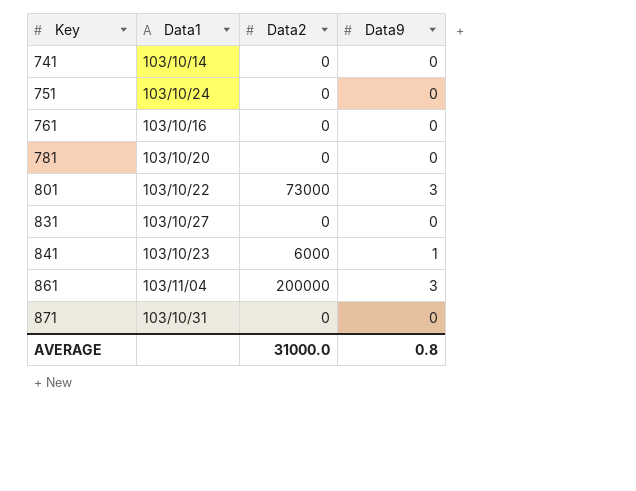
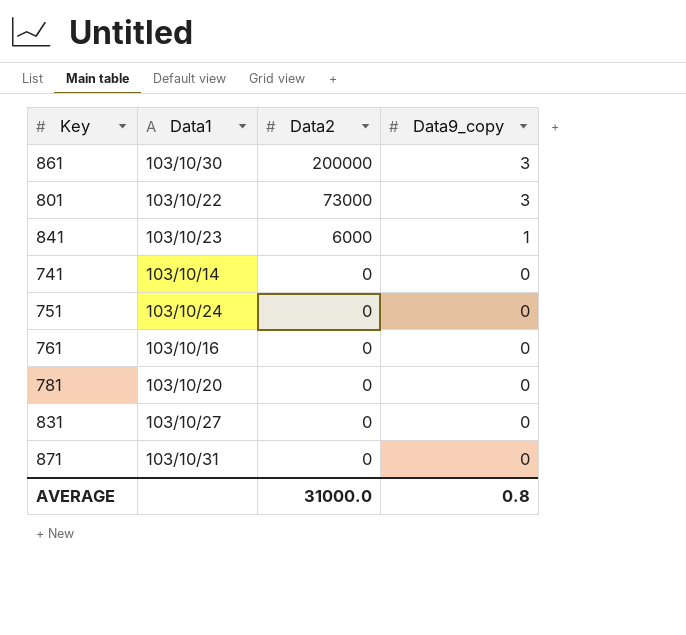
row order: Key ascending -> Data2 descending
column name: Data9 -> Data9_copy
861 | Data1: 103/11/04 -> 103/10/30

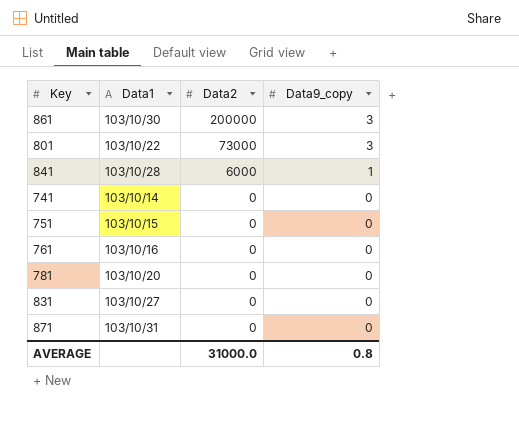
841 | Data1: 103/10/23 -> 103/10/28
751 | Data1: 103/10/24 -> 103/10/15

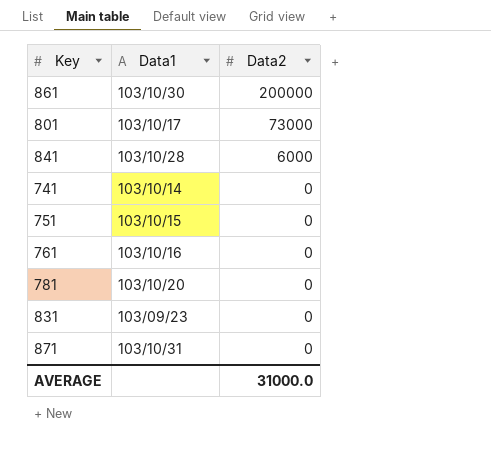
column Data9_copy | position: 4 -> none
801 | Data1: 103/10/22 -> 103/10/17
831 | Data1: 103/10/27 -> 103/09/23

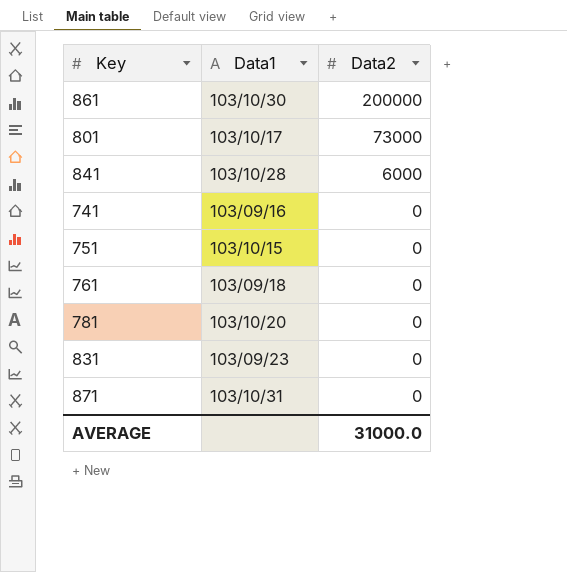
741 | Data1: 103/10/14 -> 103/09/16
761 | Data1: 103/10/16 -> 103/09/18

